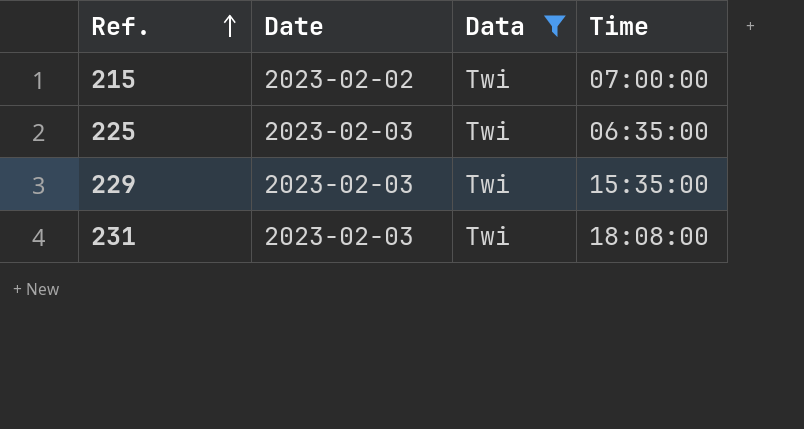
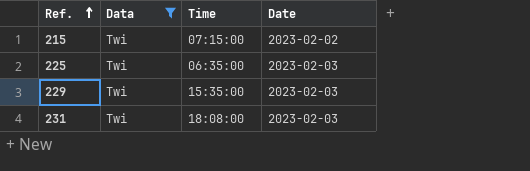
column Date | position: 2 -> 4
215 | Time: 07:00:00 -> 07:15:00

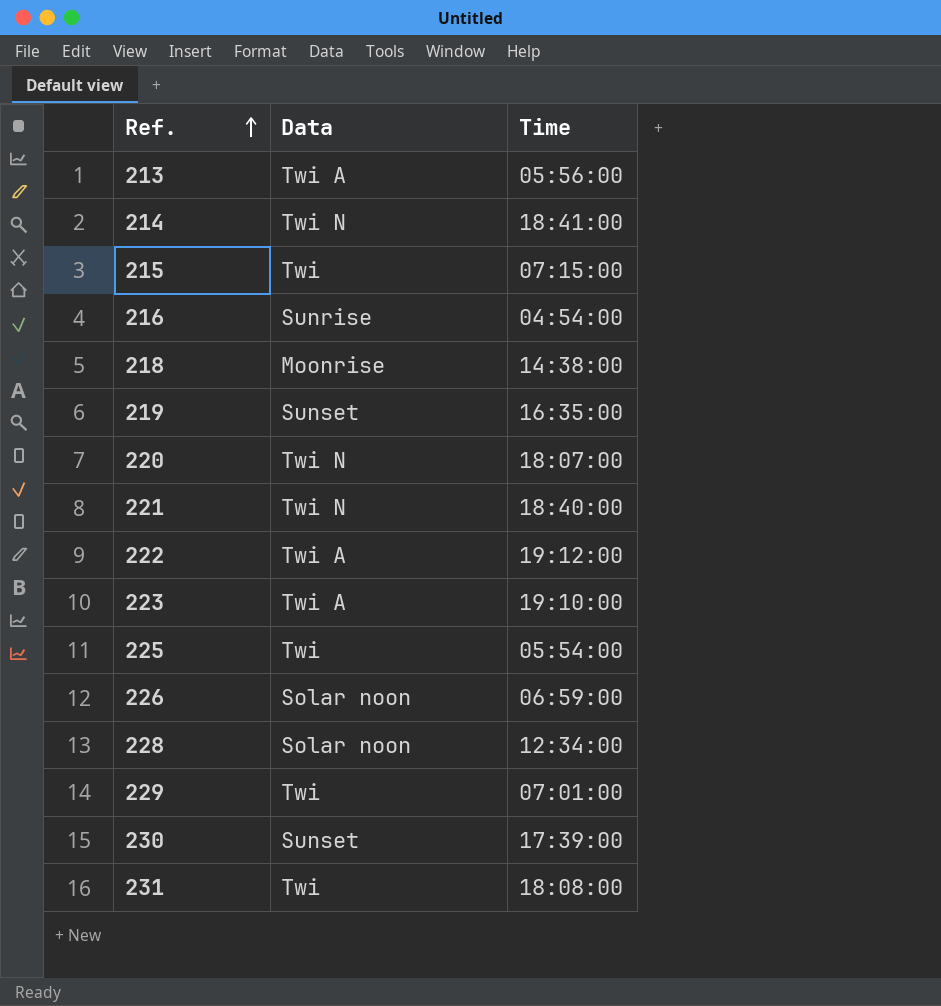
filter: Data = Twi -> none
column Date | position: 4 -> none
225 | Time: 06:35:00 -> 05:54:00
229 | Time: 15:35:00 -> 07:01:00

